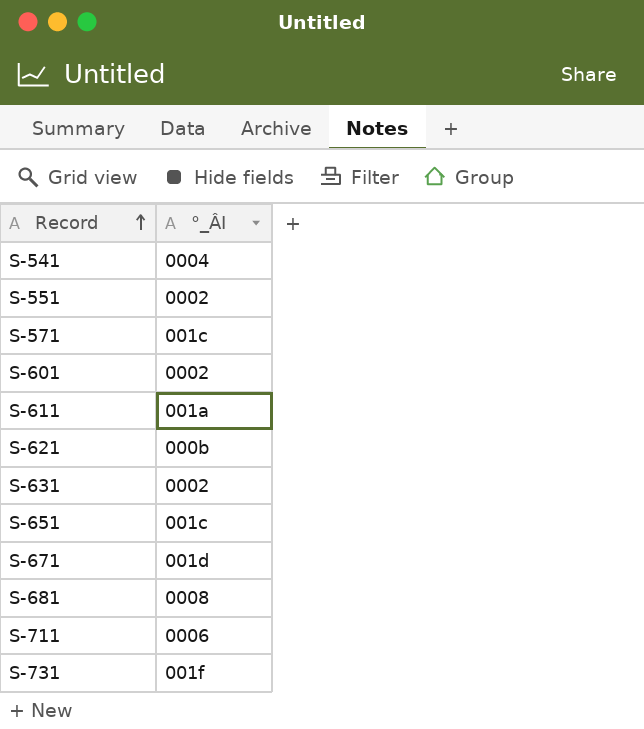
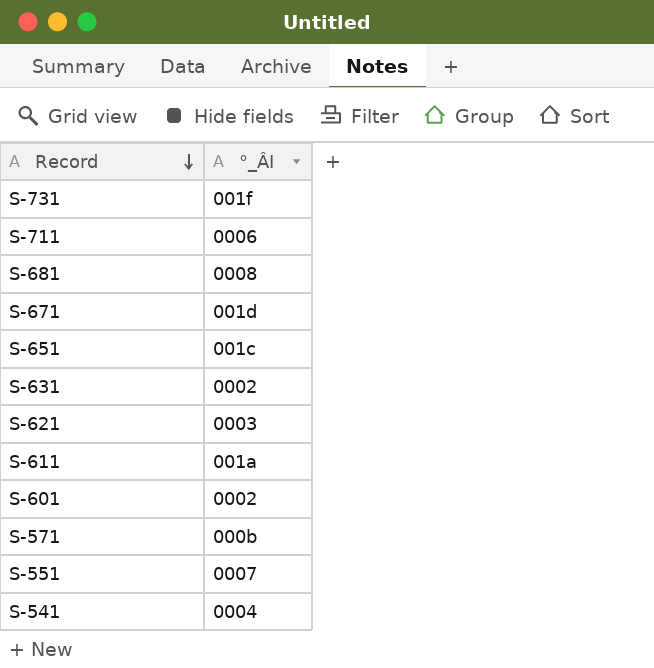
row order: Record ascending -> Record descending
S-621 | °_ÂI: 000b -> 0003
S-571 | °_ÂI: 001c -> 000b
S-551 | °_ÂI: 0002 -> 0007

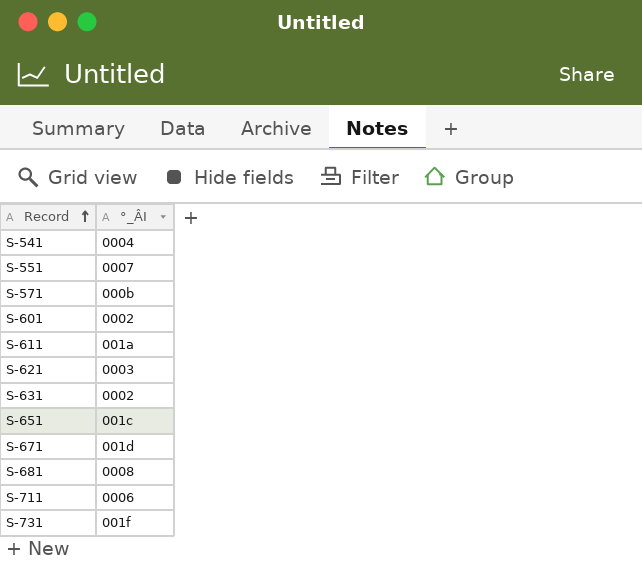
row order: Record descending -> Record ascending

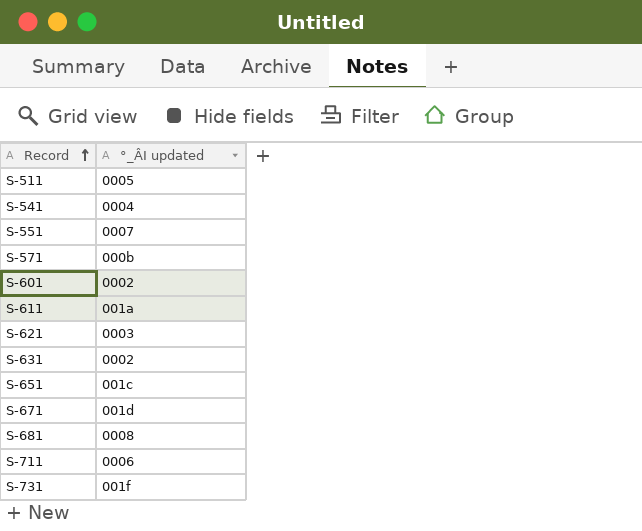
column name: °_ÂI -> °_ÂI updated
row S-511: none -> 0005

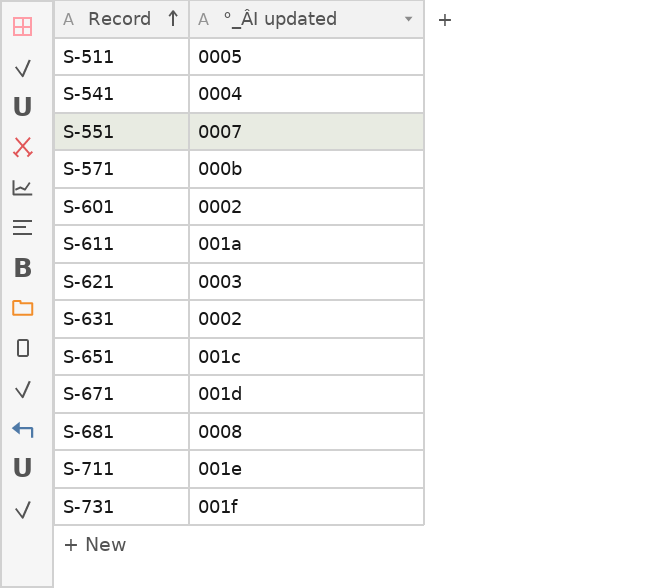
S-711 | °_ÂI updated: 0006 -> 001e

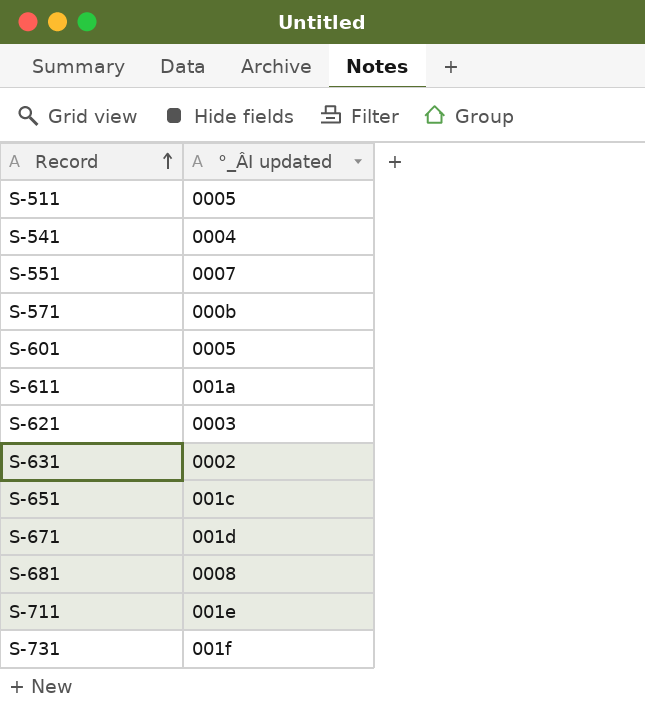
S-601 | °_ÂI updated: 0002 -> 0005

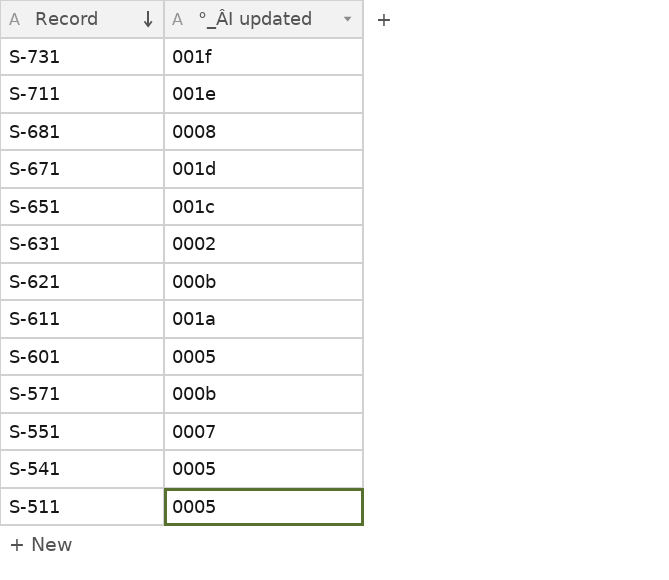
row order: Record ascending -> Record descending
S-621 | °_ÂI updated: 0003 -> 000b
S-541 | °_ÂI updated: 0004 -> 0005

